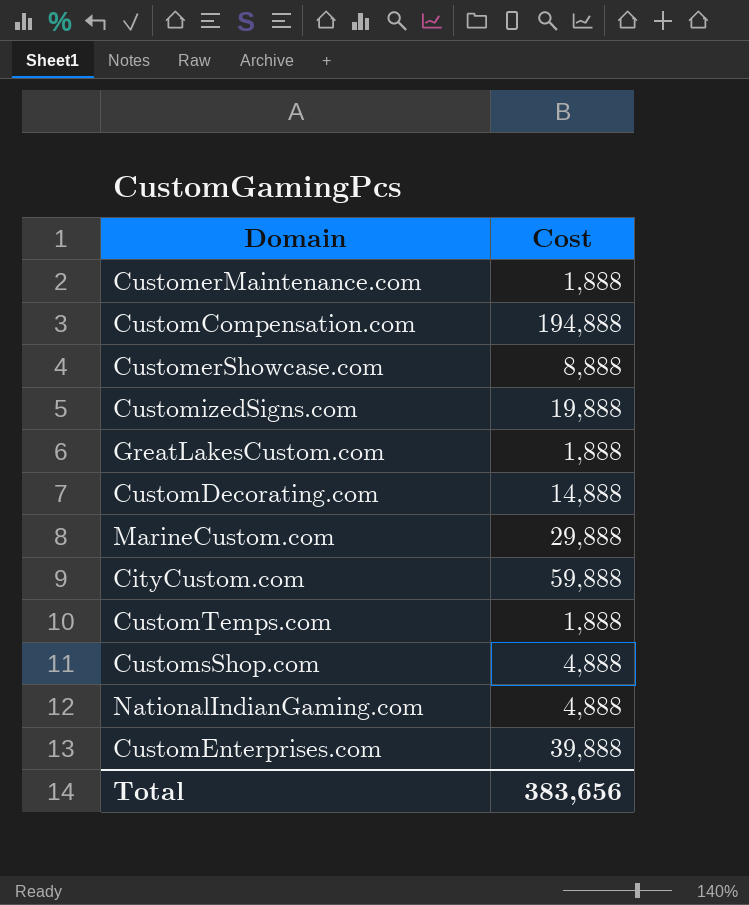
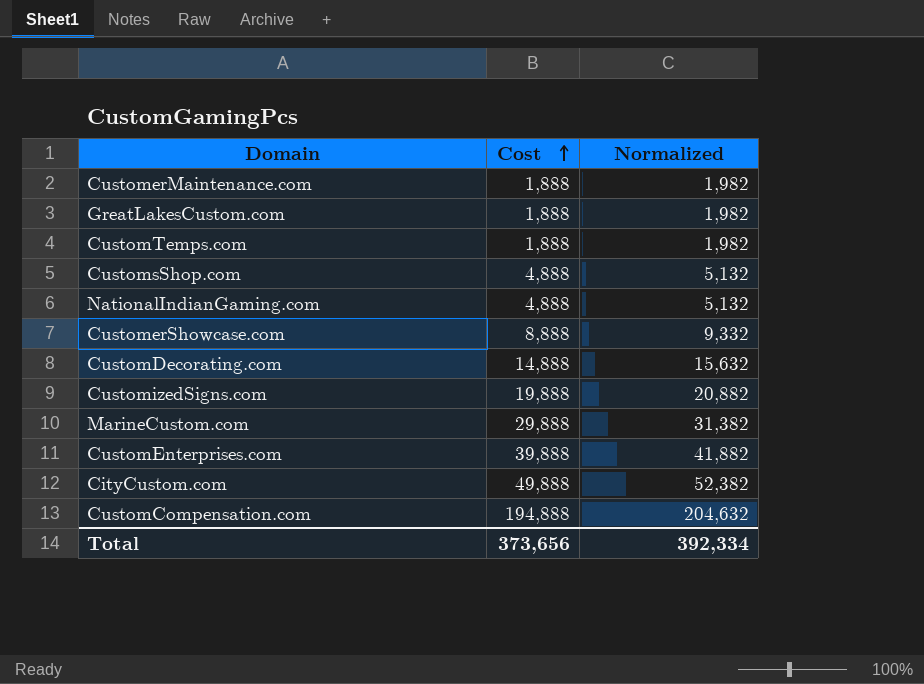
row order: none -> Cost ascending
column Normalized | formula: none -> [Cost] * 1.05
CityCustom.com | Cost: 59,888 -> 49,888
Total | Cost: 383,656 -> 373,656

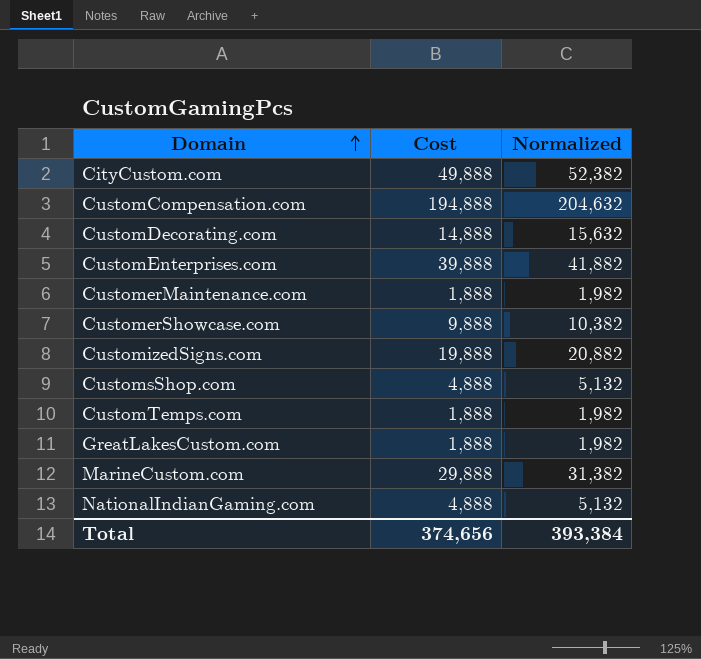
row order: Cost ascending -> Domain ascending
CustomerShowcase.com | Cost: 8,888 -> 9,888
CustomerShowcase.com | Normalized: 9,332 -> 10,382
Total | Cost: 373,656 -> 374,656
Total | Normalized: 392,334 -> 393,384

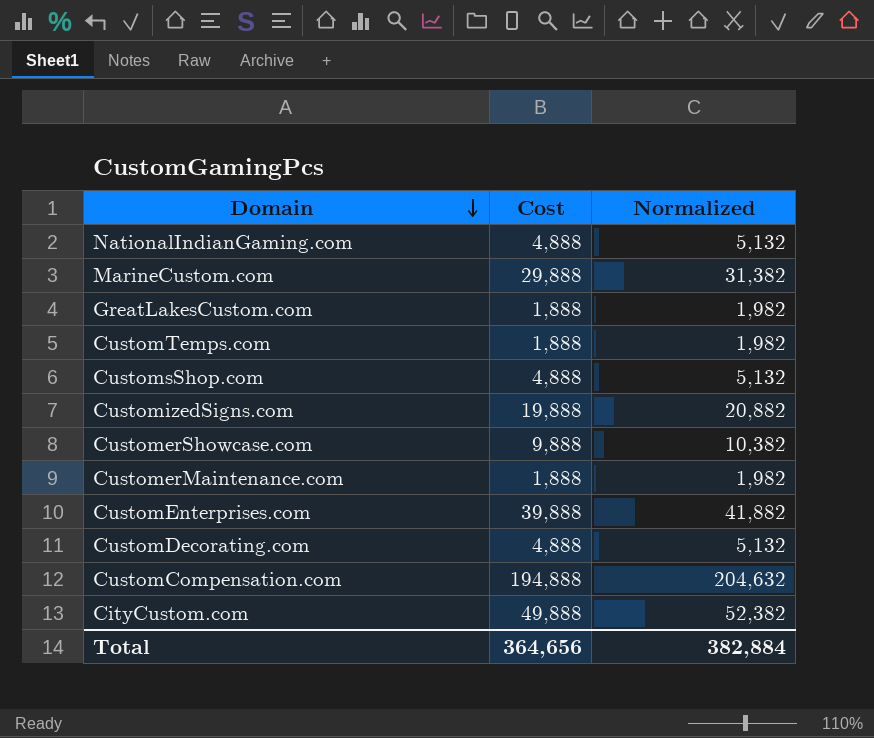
row order: Domain ascending -> Domain descending
CustomDecorating.com | Cost: 14,888 -> 4,888
CustomDecorating.com | Normalized: 15,632 -> 5,132
Total | Cost: 374,656 -> 364,656
Total | Normalized: 393,384 -> 382,884

